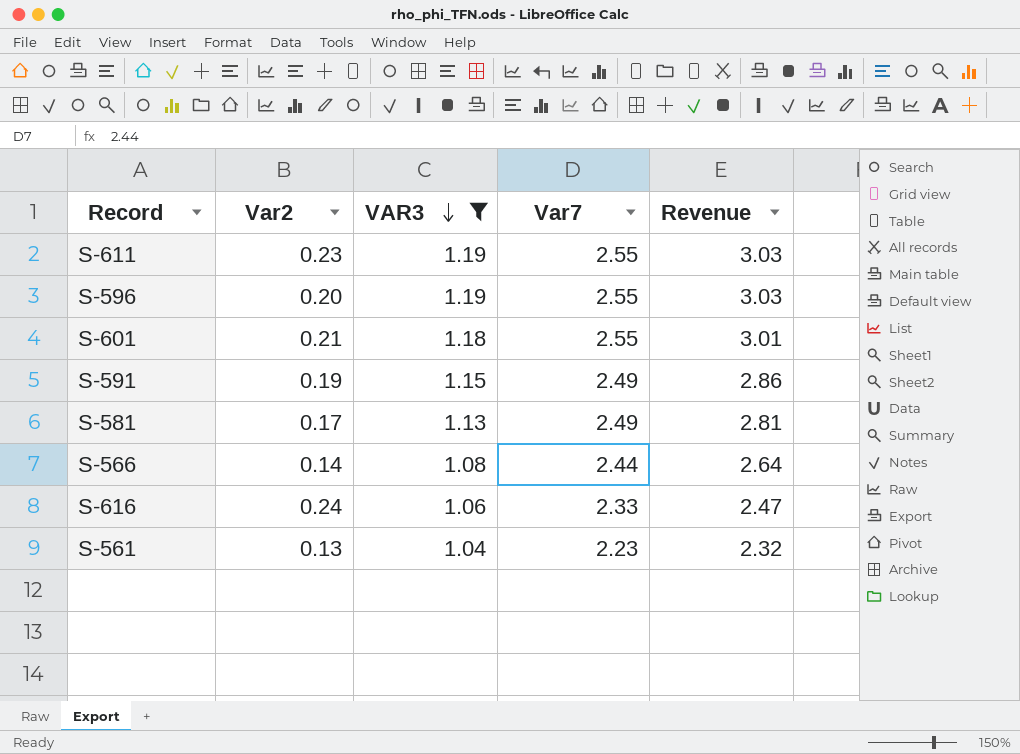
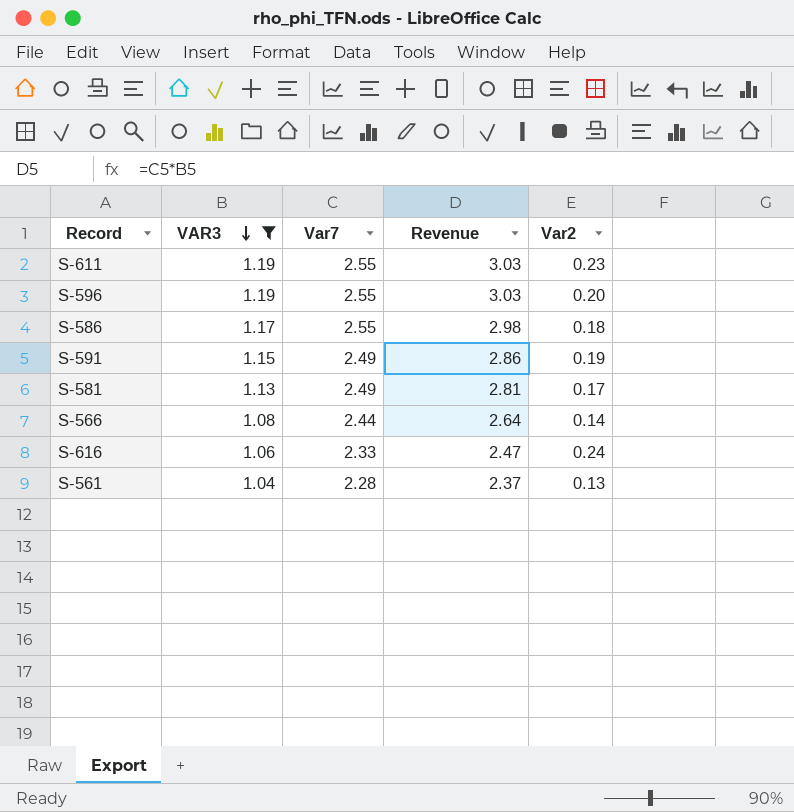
column Var2 | position: 2 -> 5
row S-601: 0.21 | 1.18 | 2.55 | 3.01 -> none
row S-586: none -> 1.17 | 2.55 | 2.98 | 0.18
S-561 | Var7: 2.23 -> 2.28
S-561 | Revenue: 2.32 -> 2.37

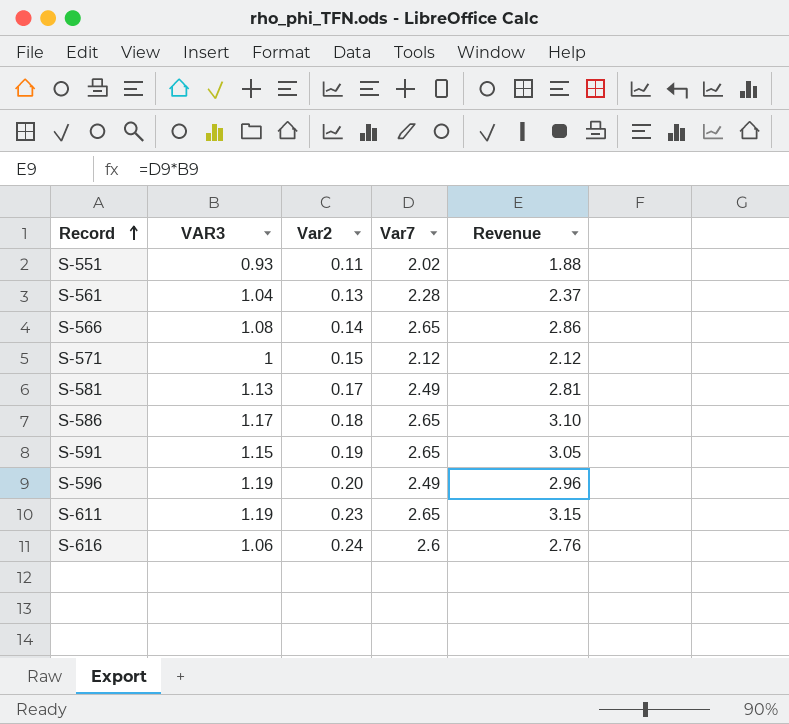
filter: VAR3 >= 1.04 -> none
row order: VAR3 descending -> Record ascending
column Var2 | position: 5 -> 3
S-566 | Var7: 2.44 -> 2.65
S-566 | Revenue: 2.64 -> 2.86
S-586 | Var7: 2.55 -> 2.65
S-586 | Revenue: 2.98 -> 3.10
S-591 | Var7: 2.49 -> 2.65
S-591 | Revenue: 2.86 -> 3.05
S-596 | Var7: 2.55 -> 2.49
S-596 | Revenue: 3.03 -> 2.96
S-611 | Var7: 2.55 -> 2.65
S-611 | Revenue: 3.03 -> 3.15
S-616 | Var7: 2.33 -> 2.6
S-616 | Revenue: 2.47 -> 2.76

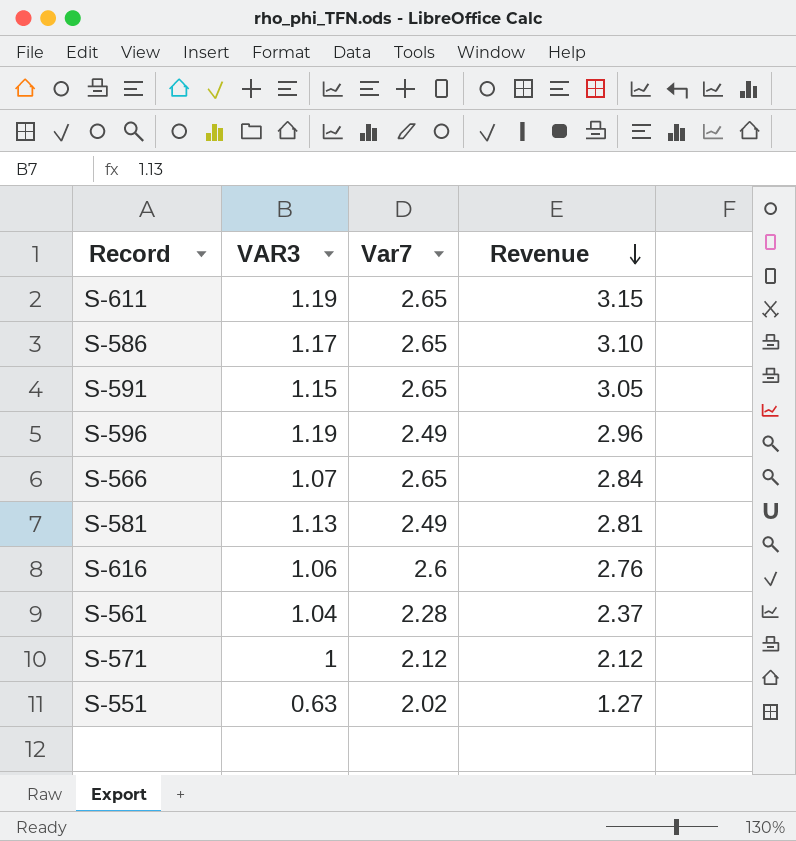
row order: Record ascending -> Revenue descending
column Var2 | position: 3 -> none
S-566 | VAR3: 1.08 -> 1.07
S-566 | Revenue: 2.86 -> 2.84
S-551 | VAR3: 0.93 -> 0.63
S-551 | Revenue: 1.88 -> 1.27

